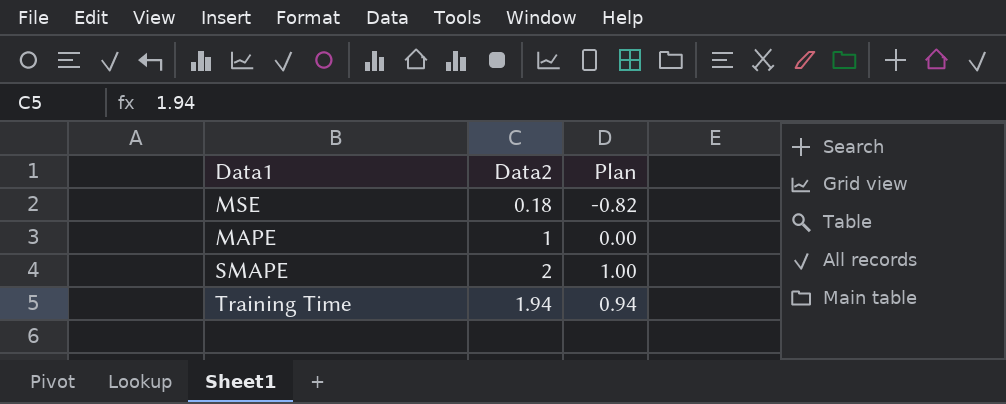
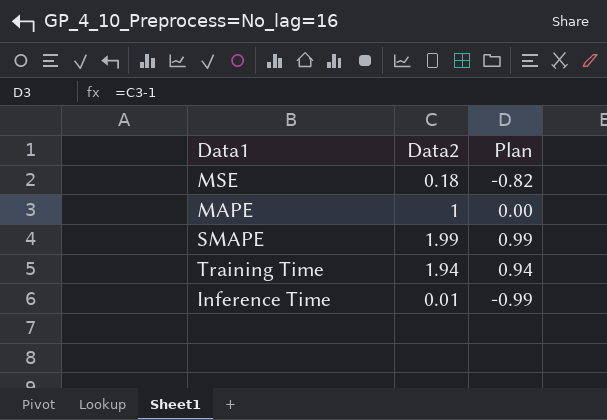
SMAPE | Data2: 2 -> 1.99
SMAPE | Plan: 1.00 -> 0.99
row Inference Time: none -> 0.01 | -0.99

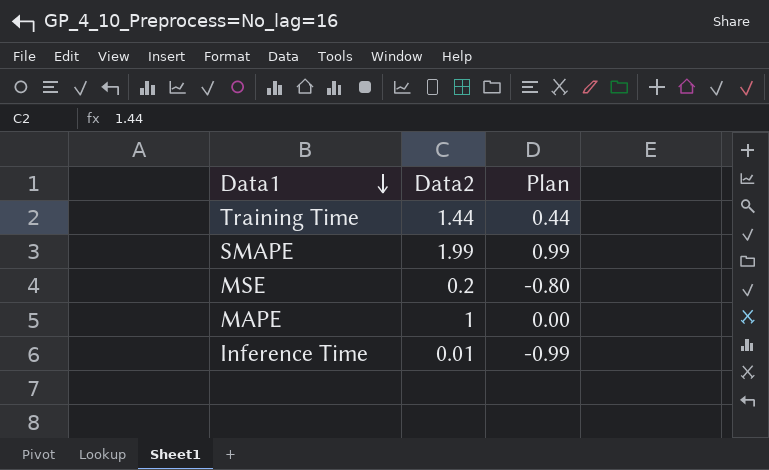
row order: none -> Data1 descending
Training Time | Data2: 1.94 -> 1.44
Training Time | Plan: 0.94 -> 0.44
MSE | Data2: 0.18 -> 0.2
MSE | Plan: -0.82 -> -0.80

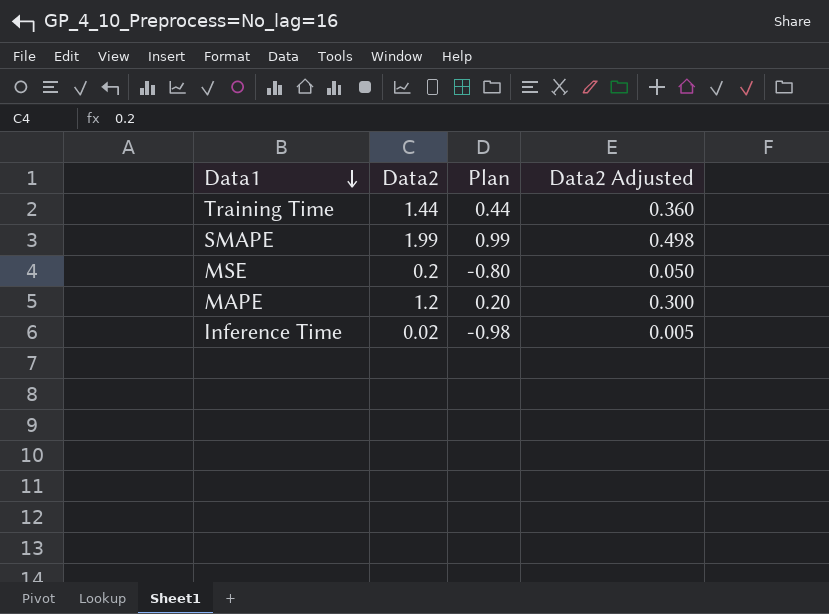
column Data2 Adjusted | formula: none -> [Data2] * 0.25
MAPE | Data2: 1 -> 1.2
MAPE | Plan: 0.00 -> 0.20
Inference Time | Data2: 0.01 -> 0.02
Inference Time | Plan: -0.99 -> -0.98

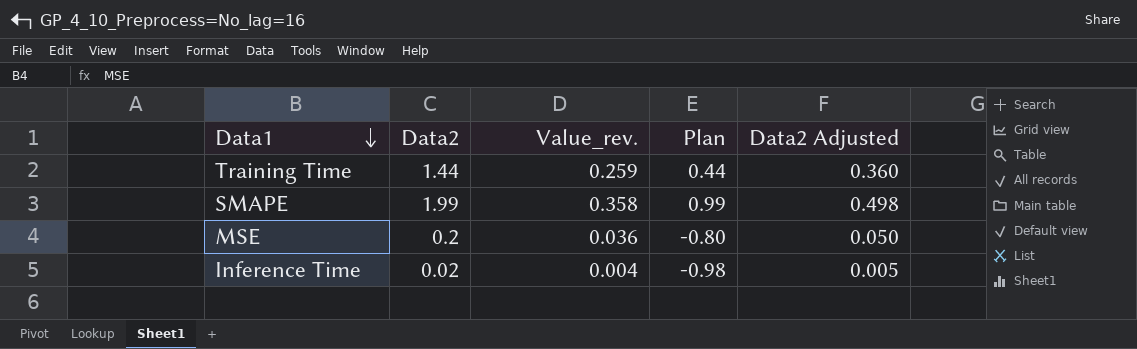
column Value_rev. | formula: none -> [Data2] * 0.18
row MAPE: 1.2 | 0.20 | 0.300 -> none

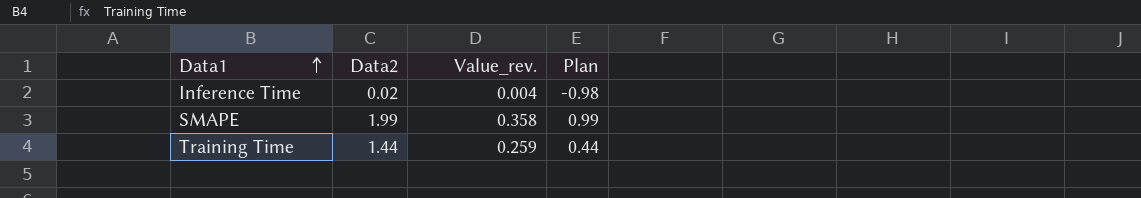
row order: Data1 descending -> Data1 ascending
column Data2 Adjusted | formula: [Data2] * 0.25 -> none
row MSE: 0.2 | 0.036 | -0.80 | 0.050 -> none

